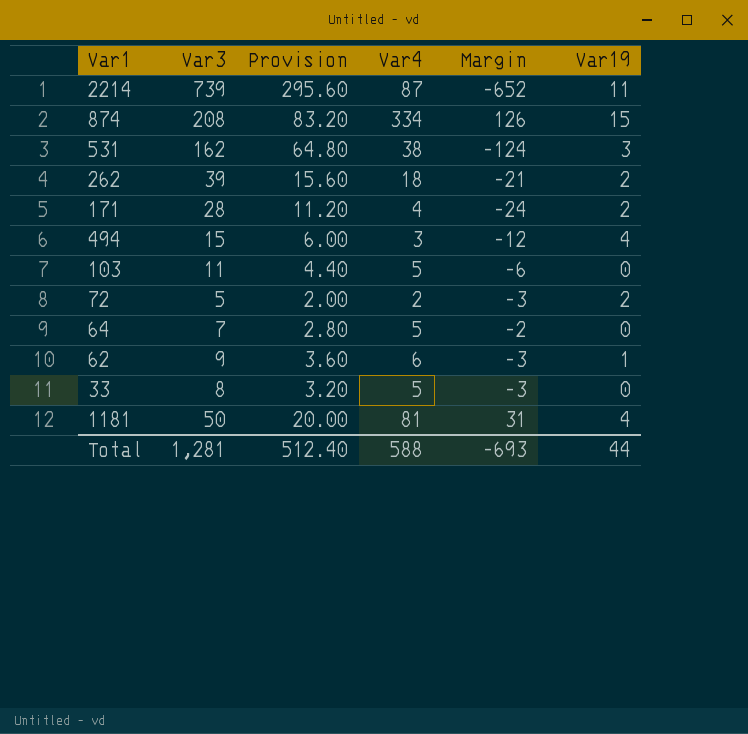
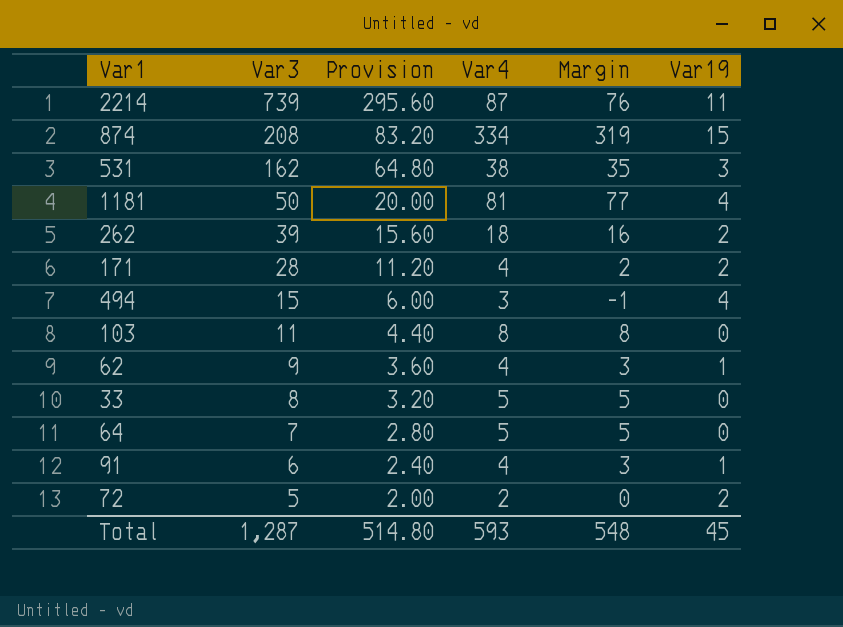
row order: none -> Var3 descending
column Margin | formula: [Var4] - [Var3] -> [Var4] - [Var19]
103 | Var4: 5 -> 8
62 | Var4: 6 -> 4
row 91: none -> 6 | 2.40 | 4 | 3 | 1
Total | Var3: 1,281 -> 1,287
Total | Provision: 512.40 -> 514.80
Total | Var4: 588 -> 593
Total | Margin: -693 -> 548
Total | Var19: 44 -> 45

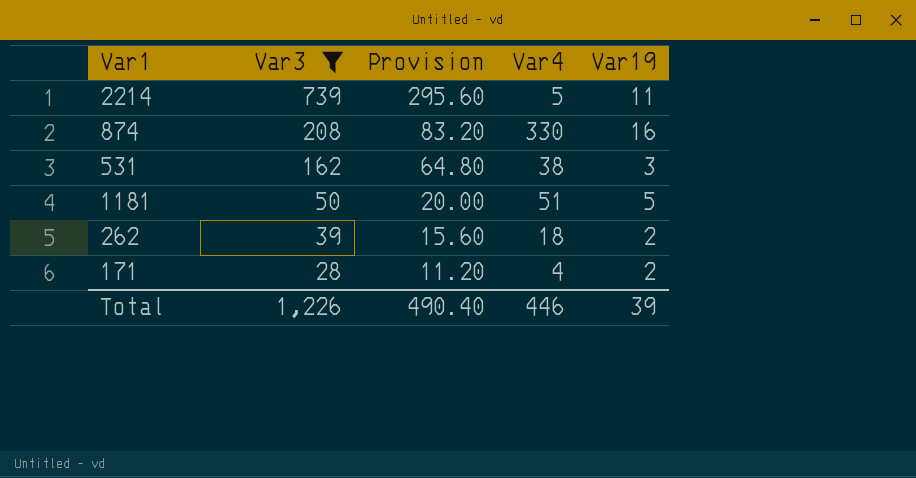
filter: none -> Var3 >= 28
column Margin | formula: [Var4] - [Var19] -> none
2214 | Var4: 87 -> 5
874 | Var4: 334 -> 330
874 | Var19: 15 -> 16
1181 | Var4: 81 -> 51
1181 | Var19: 4 -> 5
Total | Var3: 1,287 -> 1,226
Total | Provision: 514.80 -> 490.40
Total | Var4: 593 -> 446
Total | Var19: 45 -> 39

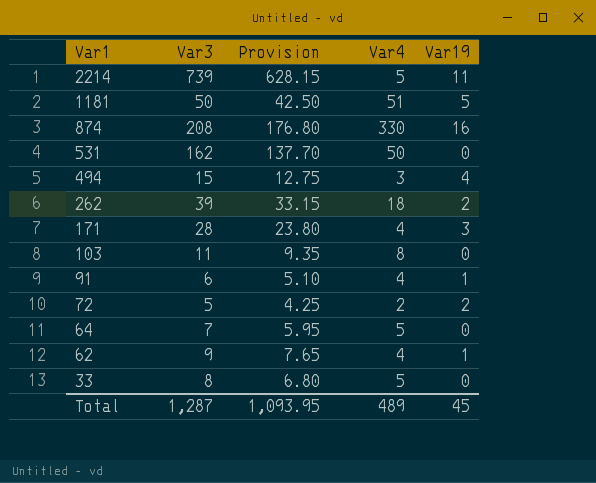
filter: Var3 >= 28 -> none
row order: Var3 descending -> Var1 descending
column Provision | formula: [Var3] * 0.4 -> [Var3] * 0.85
531 | Var4: 38 -> 50
531 | Var19: 3 -> 0
171 | Var19: 2 -> 3
Total | Var3: 1,226 -> 1,287
Total | Provision: 490.40 -> 1,093.95
Total | Var4: 446 -> 489
Total | Var19: 39 -> 45

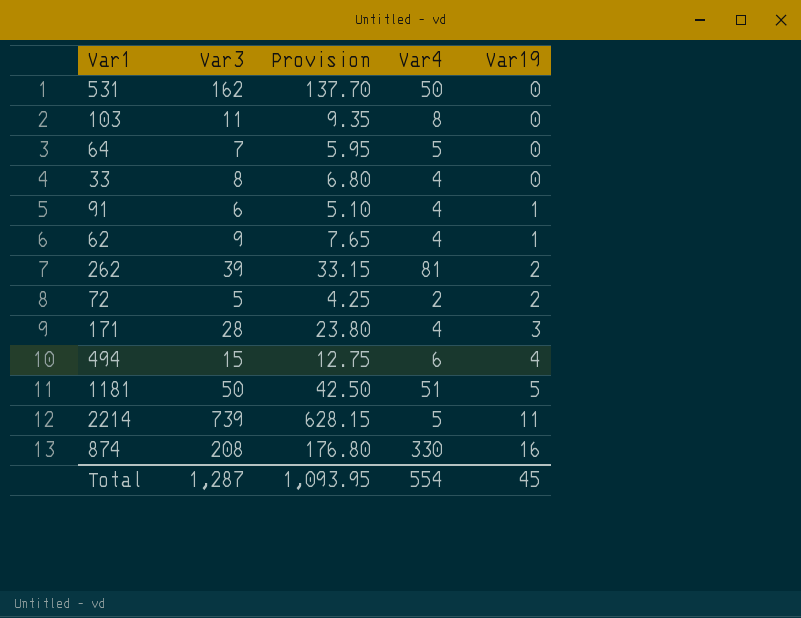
row order: Var1 descending -> Var19 ascending
33 | Var4: 5 -> 4
262 | Var4: 18 -> 81
494 | Var4: 3 -> 6
Total | Var4: 489 -> 554

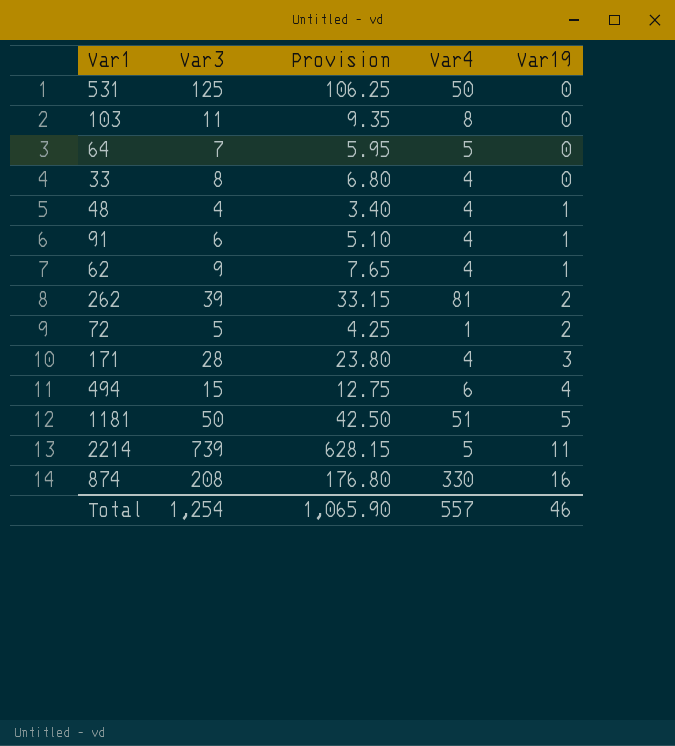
531 | Var3: 162 -> 125
531 | Provision: 137.70 -> 106.25
row 48: none -> 4 | 3.40 | 4 | 1
72 | Var4: 2 -> 1
Total | Var3: 1,287 -> 1,254
Total | Provision: 1,093.95 -> 1,065.90
Total | Var4: 554 -> 557
Total | Var19: 45 -> 46

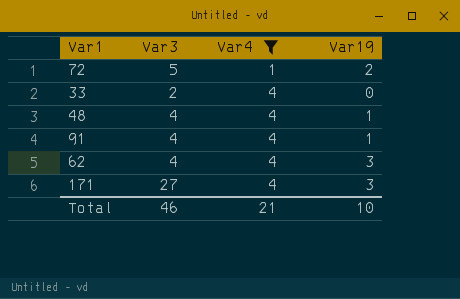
filter: none -> Var4 <= 4
row order: Var19 ascending -> Var4 ascending
column Provision | formula: [Var3] * 0.85 -> none
33 | Var3: 8 -> 2
91 | Var3: 6 -> 4
62 | Var3: 9 -> 4
62 | Var19: 1 -> 3
171 | Var3: 28 -> 27
Total | Var3: 1,254 -> 46
Total | Var4: 557 -> 21
Total | Var19: 46 -> 10

